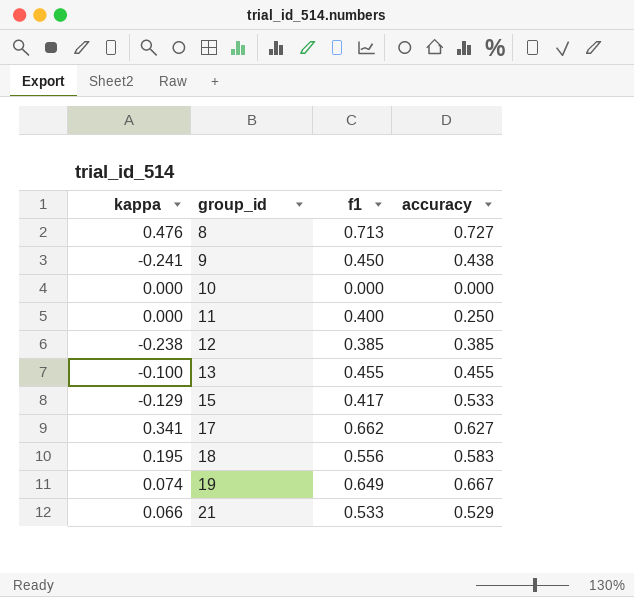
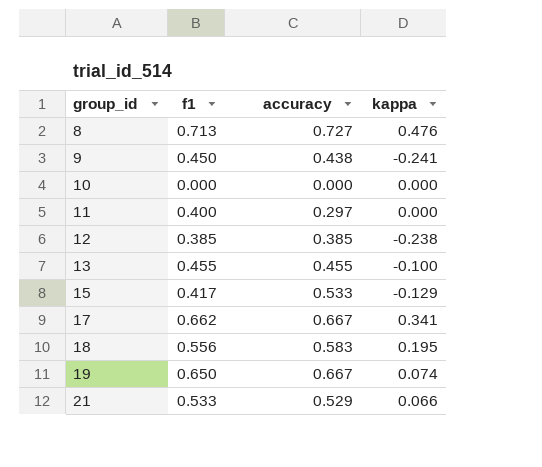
column kappa | position: 1 -> 4
11 | accuracy: 0.250 -> 0.297
17 | accuracy: 0.627 -> 0.667
19 | f1: 0.649 -> 0.650

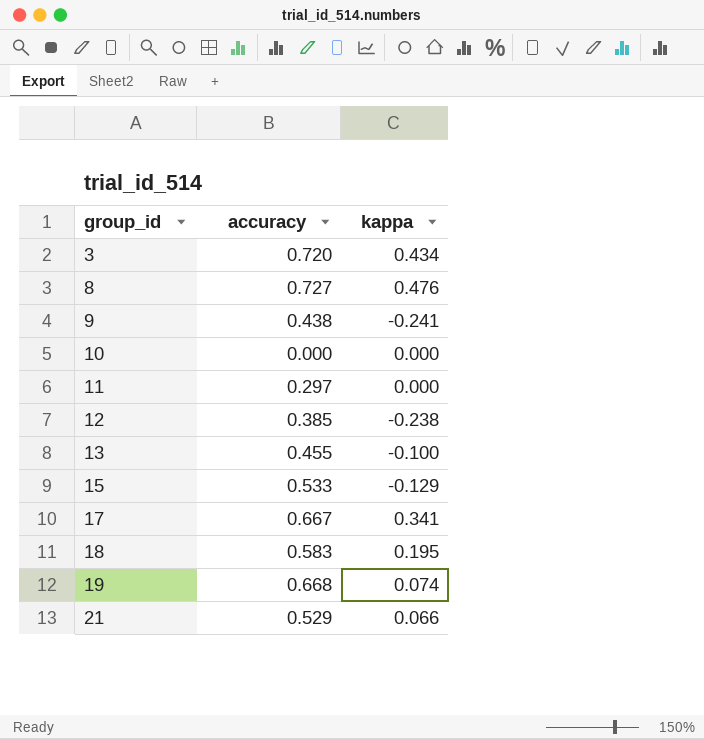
column f1 | position: 2 -> none
row 3: none -> 0.720 | 0.434
19 | accuracy: 0.667 -> 0.668

